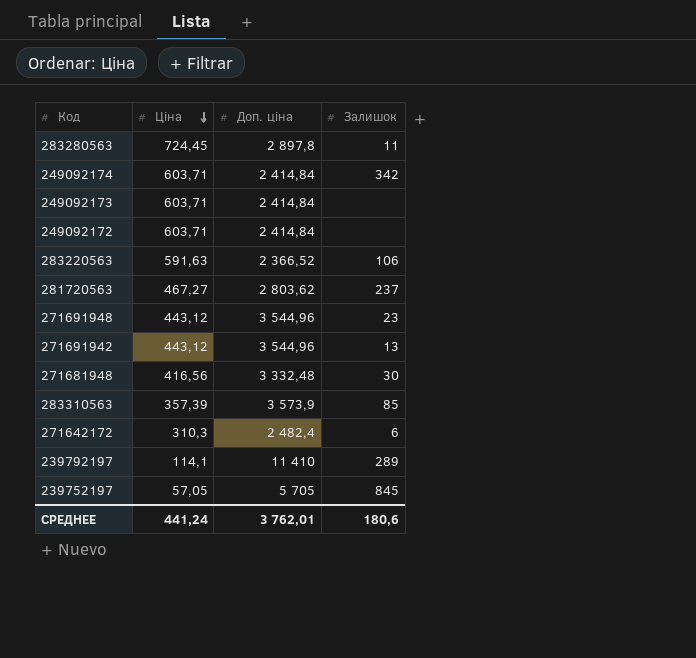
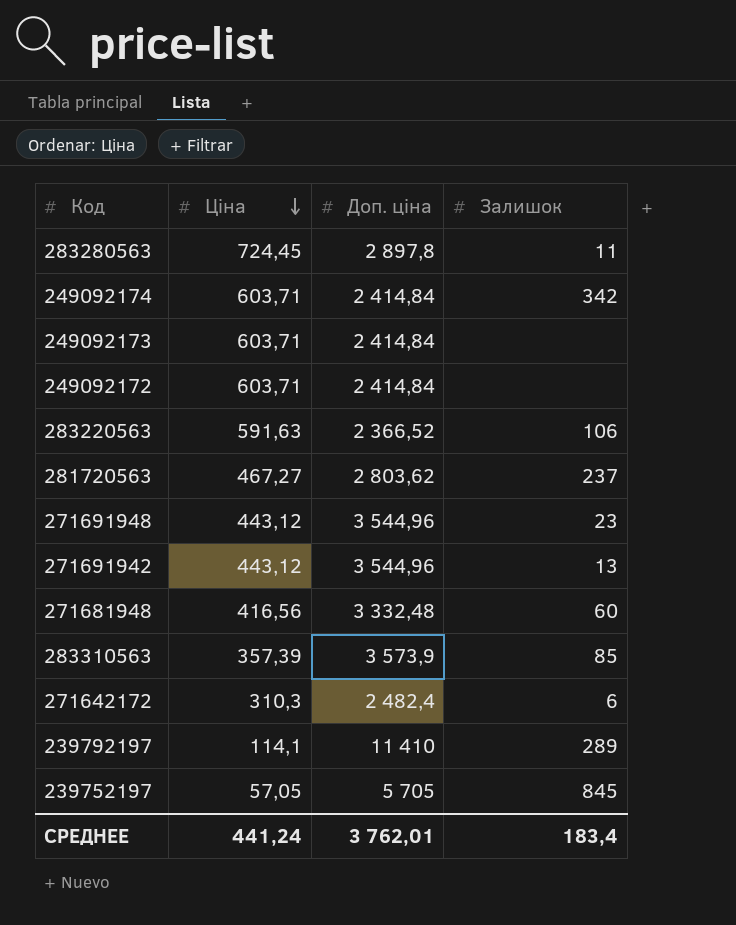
271681948 | Залишок: 30 -> 60
СРЕДНЕЕ | Залишок: 180,6 -> 183,4

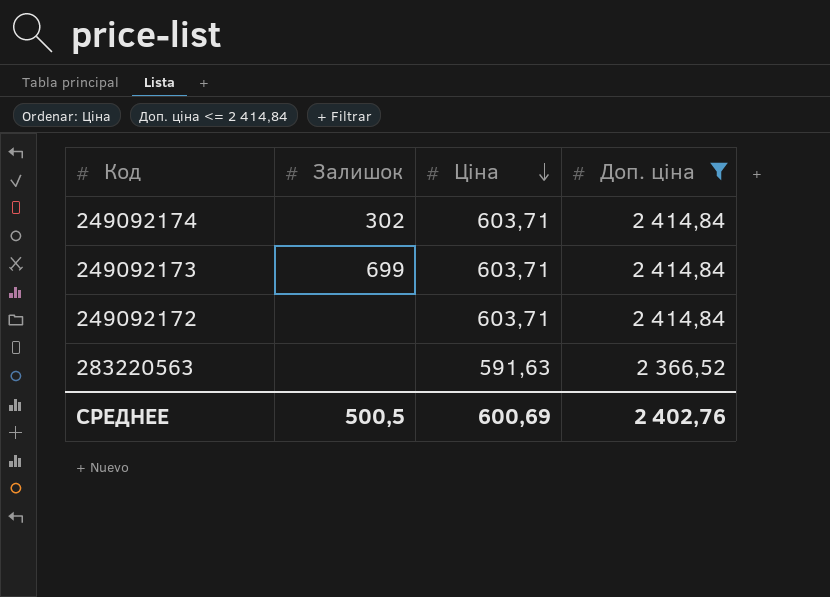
filter: none -> Доп. ціна <= 2 414,84
column Залишок | position: 4 -> 2
249092174 | Залишок: 342 -> 302
249092173 | Залишок: none -> 699
283220563 | Залишок: 106 -> none
СРЕДНЕЕ | Залишок: 183,4 -> 500,5
СРЕДНЕЕ | Ціна: 441,24 -> 600,69
СРЕДНЕЕ | Доп. ціна: 3 762,01 -> 2 402,76

